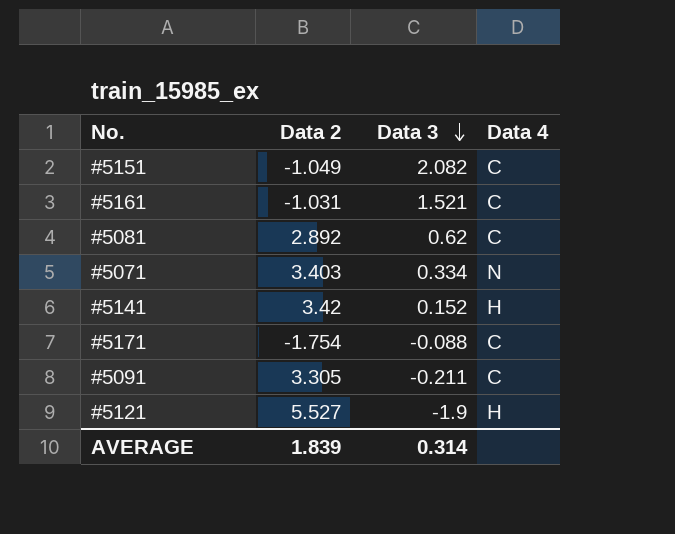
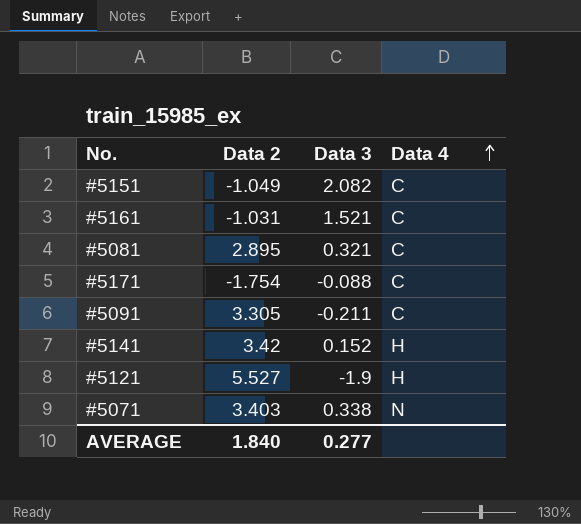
row order: Data 3 descending -> Data 4 ascending
#5081 | Data 2: 2.892 -> 2.895
#5081 | Data 3: 0.62 -> 0.321
#5071 | Data 3: 0.334 -> 0.338
AVERAGE | Data 2: 1.839 -> 1.840
AVERAGE | Data 3: 0.314 -> 0.277

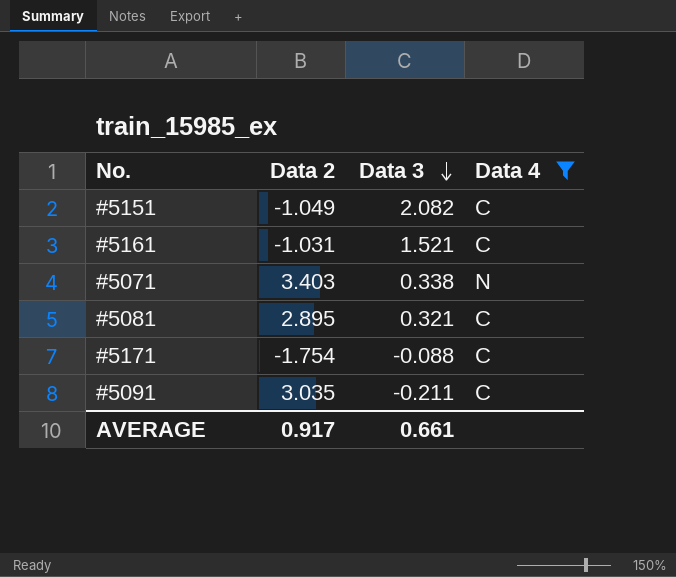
filter: none -> Data 4 != H
row order: Data 4 ascending -> Data 3 descending
#5091 | Data 2: 3.305 -> 3.035
AVERAGE | Data 2: 1.840 -> 0.917
AVERAGE | Data 3: 0.277 -> 0.661

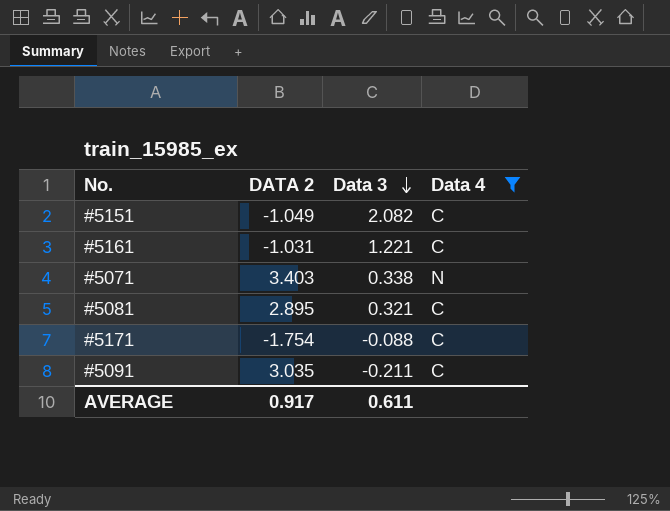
column name: Data 2 -> DATA 2
#5161 | Data 3: 1.521 -> 1.221
AVERAGE | Data 3: 0.661 -> 0.611

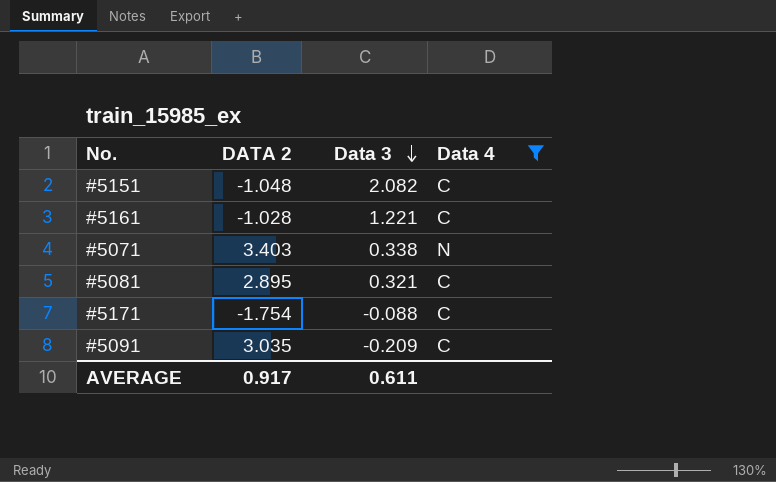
#5151 | DATA 2: -1.049 -> -1.048
#5161 | DATA 2: -1.031 -> -1.028
#5091 | Data 3: -0.211 -> -0.209

